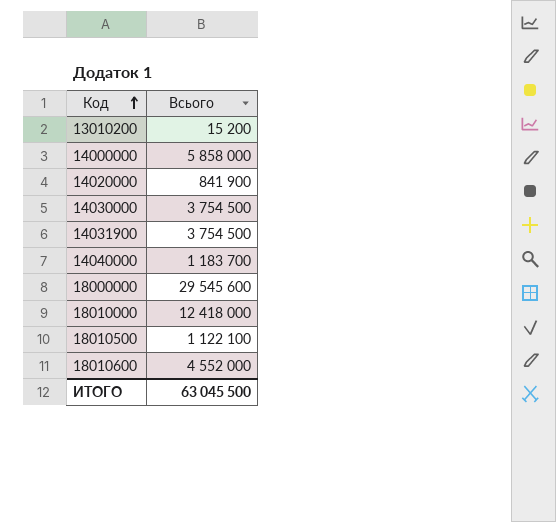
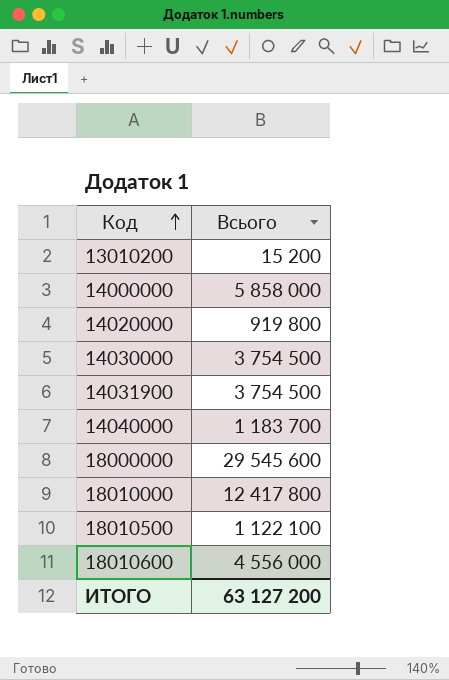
14020000 | Всього: 841 900 -> 919 800
18010000 | Всього: 12 418 000 -> 12 417 800
18010600 | Всього: 4 552 000 -> 4 556 000
ИТОГО | Всього: 63 045 500 -> 63 127 200

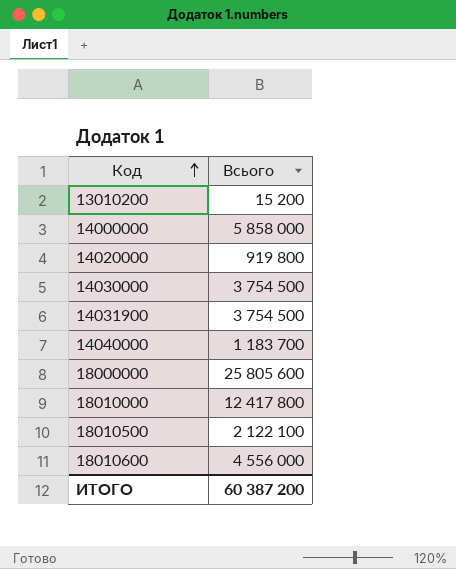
18000000 | Всього: 29 545 600 -> 25 805 600
18010500 | Всього: 1 122 100 -> 2 122 100
ИТОГО | Всього: 63 127 200 -> 60 387 200

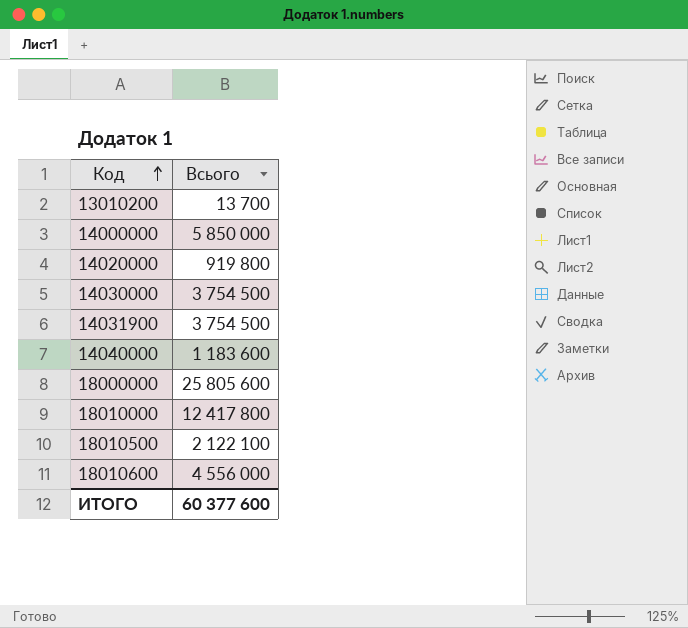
13010200 | Всього: 15 200 -> 13 700
14000000 | Всього: 5 858 000 -> 5 850 000
14040000 | Всього: 1 183 700 -> 1 183 600
ИТОГО | Всього: 60 387 200 -> 60 377 600

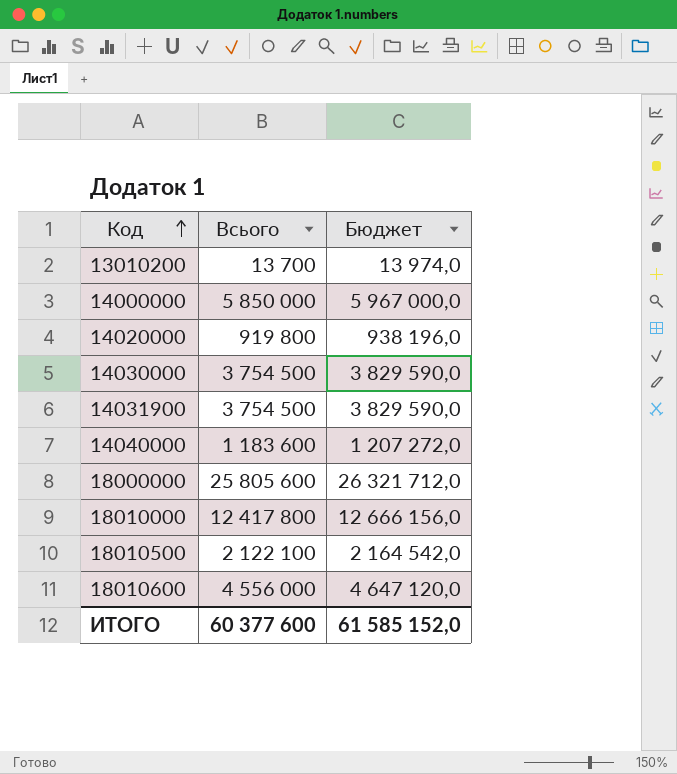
column Бюджет | formula: none -> [Всього] * 1,02

